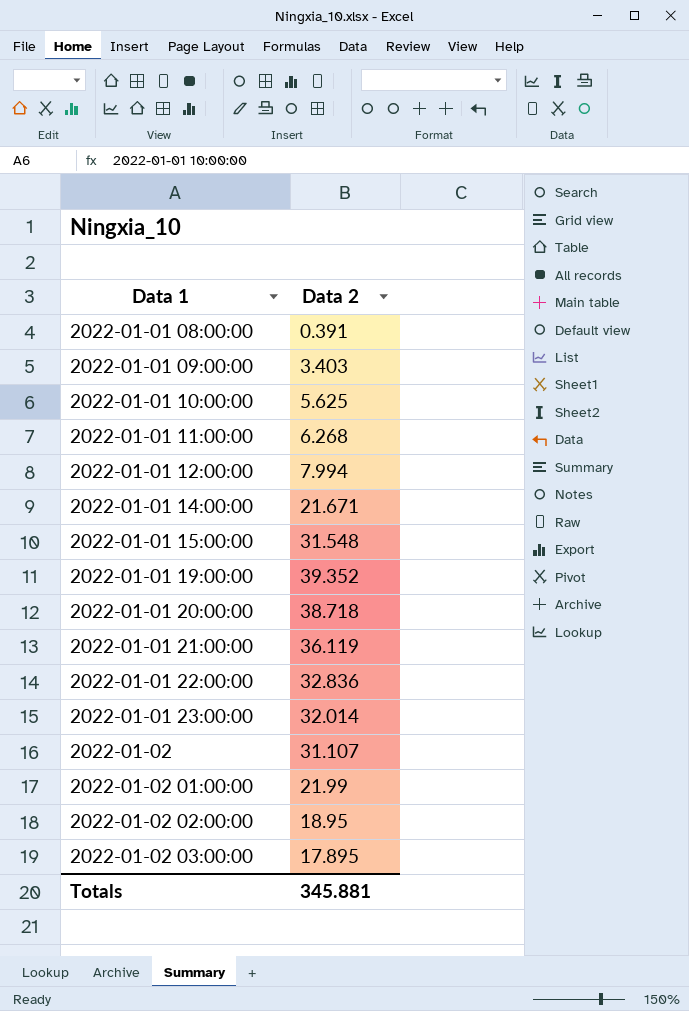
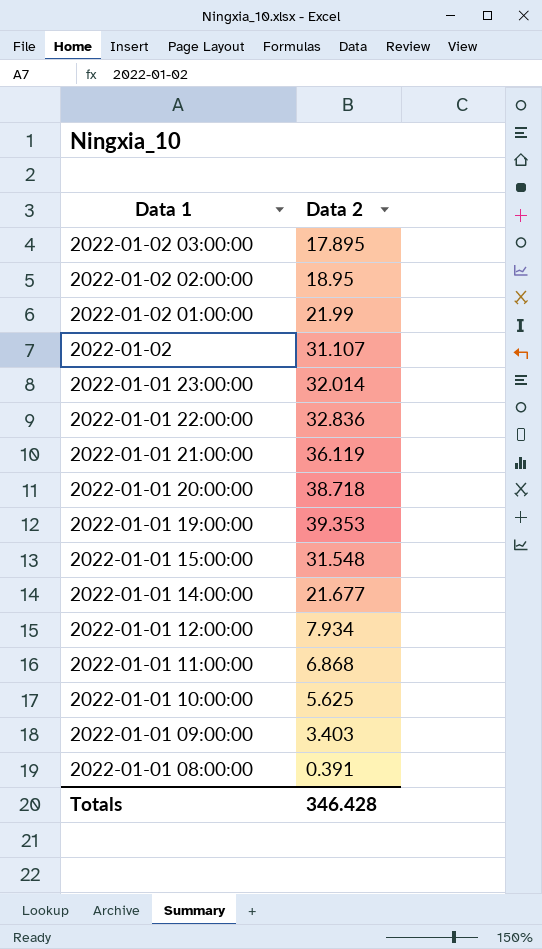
row order: Data 1 ascending -> Data 1 descending
2022-01-01 19:00:00 | Data 2: 39.352 -> 39.353
2022-01-01 14:00:00 | Data 2: 21.671 -> 21.677
2022-01-01 12:00:00 | Data 2: 7.994 -> 7.934
2022-01-01 11:00:00 | Data 2: 6.268 -> 6.868
Totals | Data 2: 345.881 -> 346.428

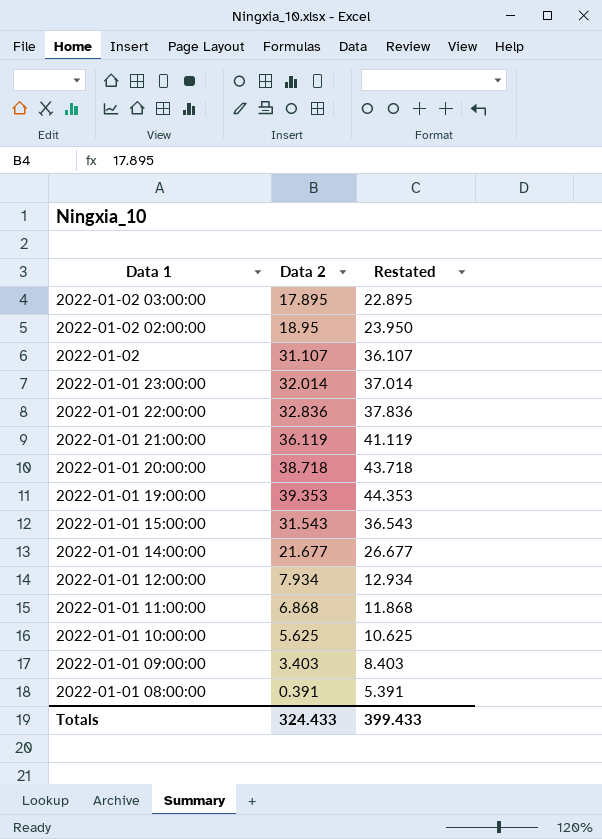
column Restated | formula: none -> [Data 2] + 5
row 2022-01-02 01:00:00: 21.99 -> none
2022-01-01 15:00:00 | Data 2: 31.548 -> 31.543
Totals | Data 2: 346.428 -> 324.433

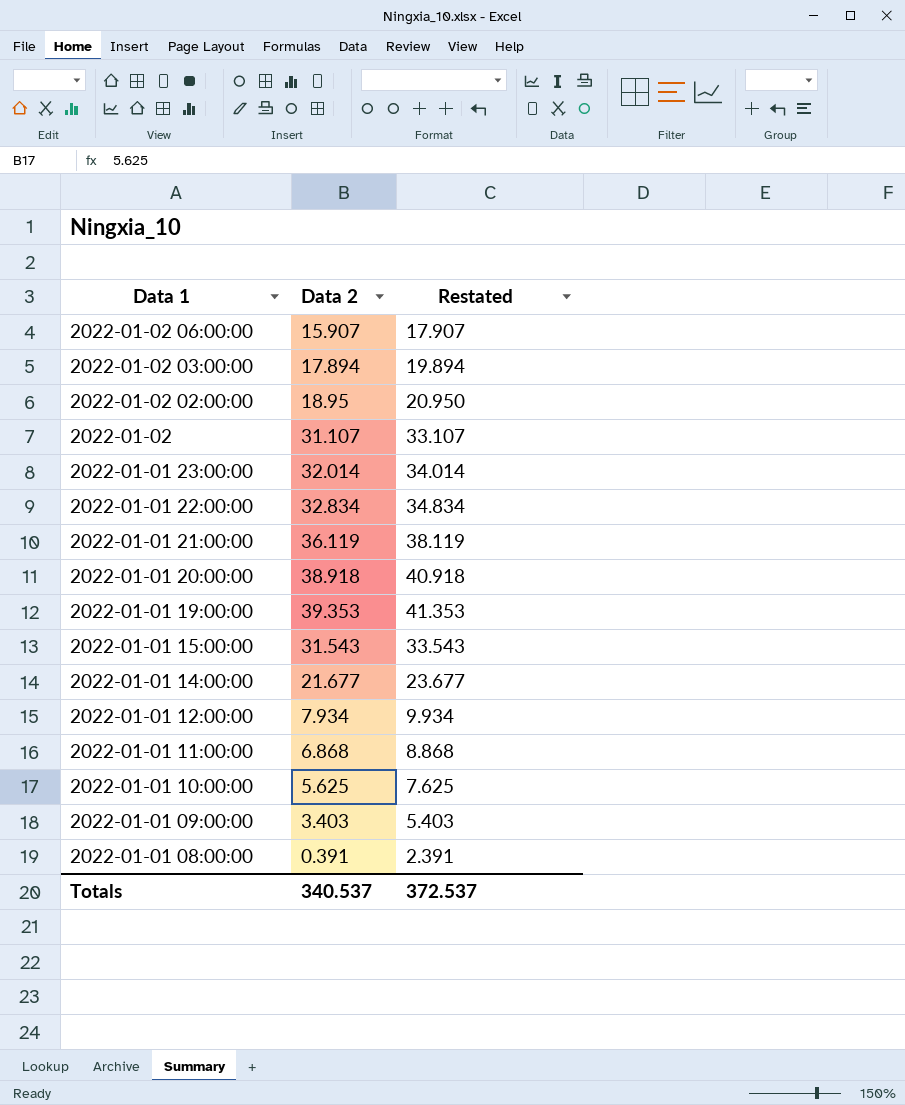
column Restated | formula: [Data 2] + 5 -> [Data 2] + 2
row 2022-01-02 06:00:00: none -> 15.907 | 17.907
2022-01-02 03:00:00 | Data 2: 17.895 -> 17.894
2022-01-01 22:00:00 | Data 2: 32.836 -> 32.834
2022-01-01 20:00:00 | Data 2: 38.718 -> 38.918
Totals | Data 2: 324.433 -> 340.537
Totals | Restated: 399.433 -> 372.537

